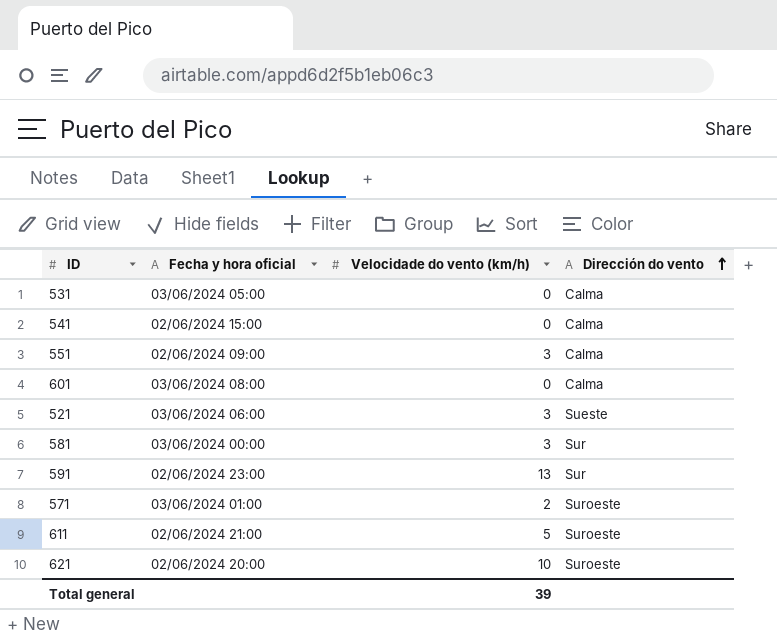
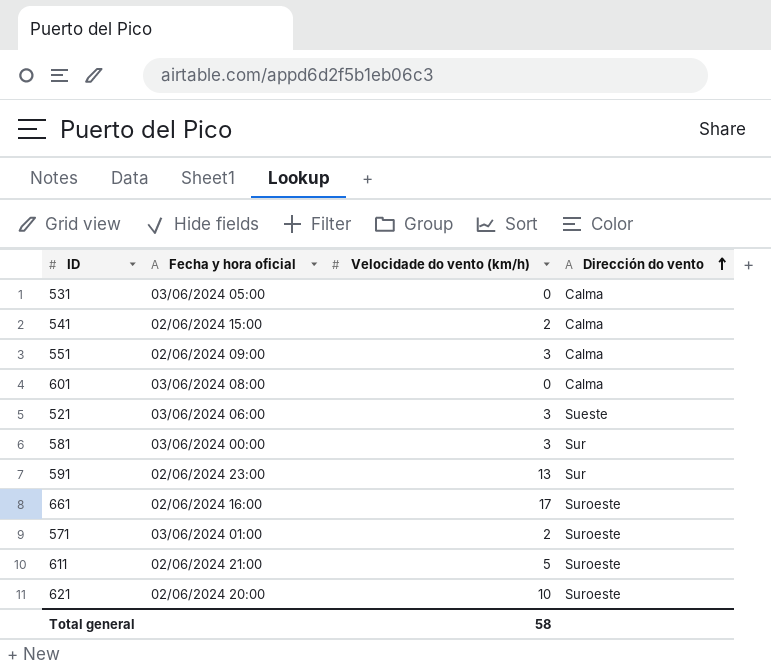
541 | Velocidade do vento (km/h): 0 -> 2
row 661: none -> 02/06/2024 16:00 | 17 | Suroeste
Total general | Velocidade do vento (km/h): 39 -> 58

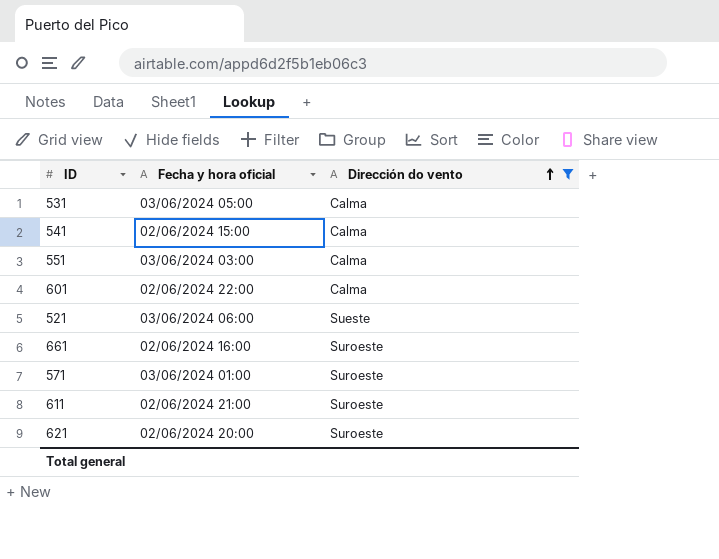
filter: none -> Dirección do vento != Sur
column Velocidade do vento (km/h) | position: 3 -> none
551 | Fecha y hora oficial: 02/06/2024 09:00 -> 03/06/2024 03:00
601 | Fecha y hora oficial: 03/06/2024 08:00 -> 02/06/2024 22:00

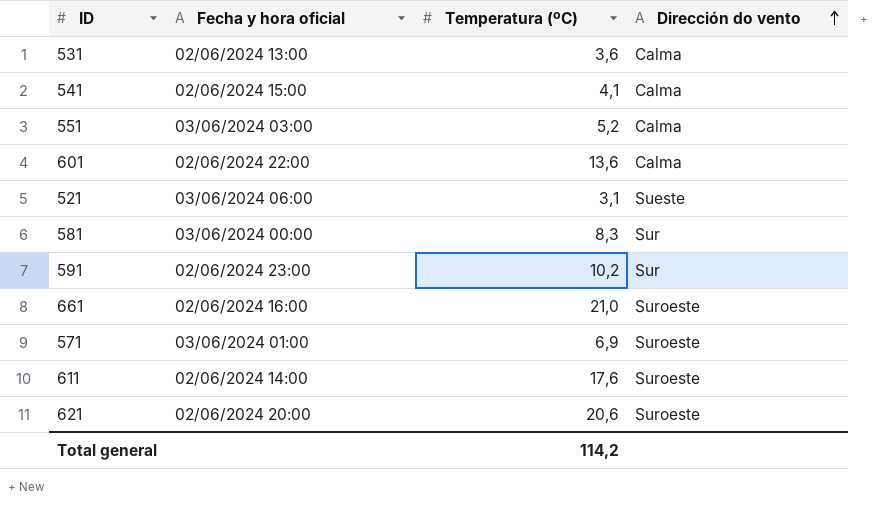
filter: Dirección do vento != Sur -> none
column Temperatura (ºC) | position: none -> 3
531 | Fecha y hora oficial: 03/06/2024 05:00 -> 02/06/2024 13:00
611 | Fecha y hora oficial: 02/06/2024 21:00 -> 02/06/2024 14:00

